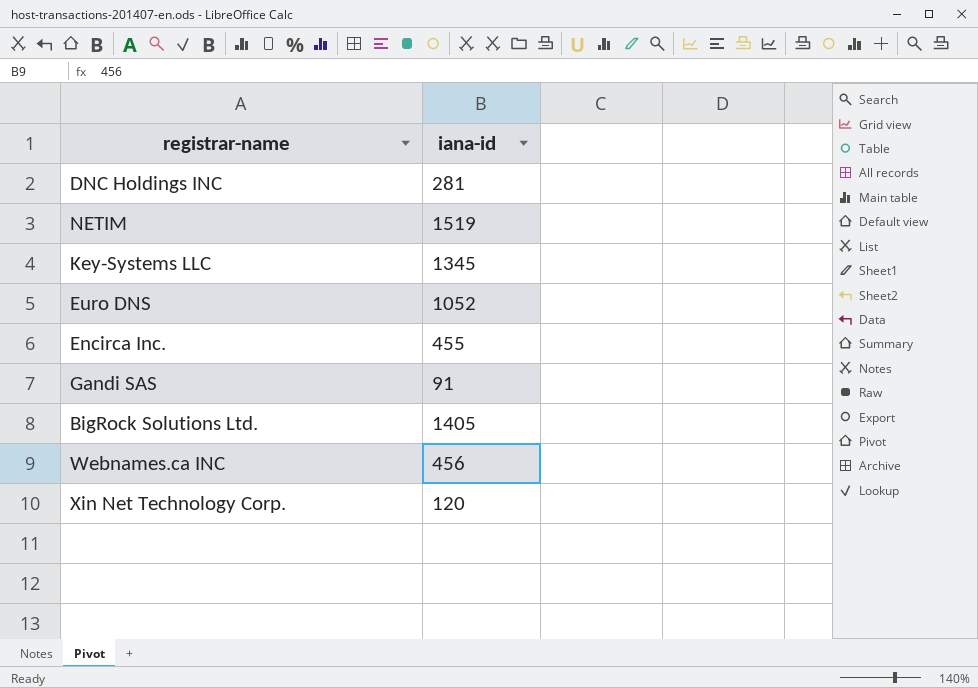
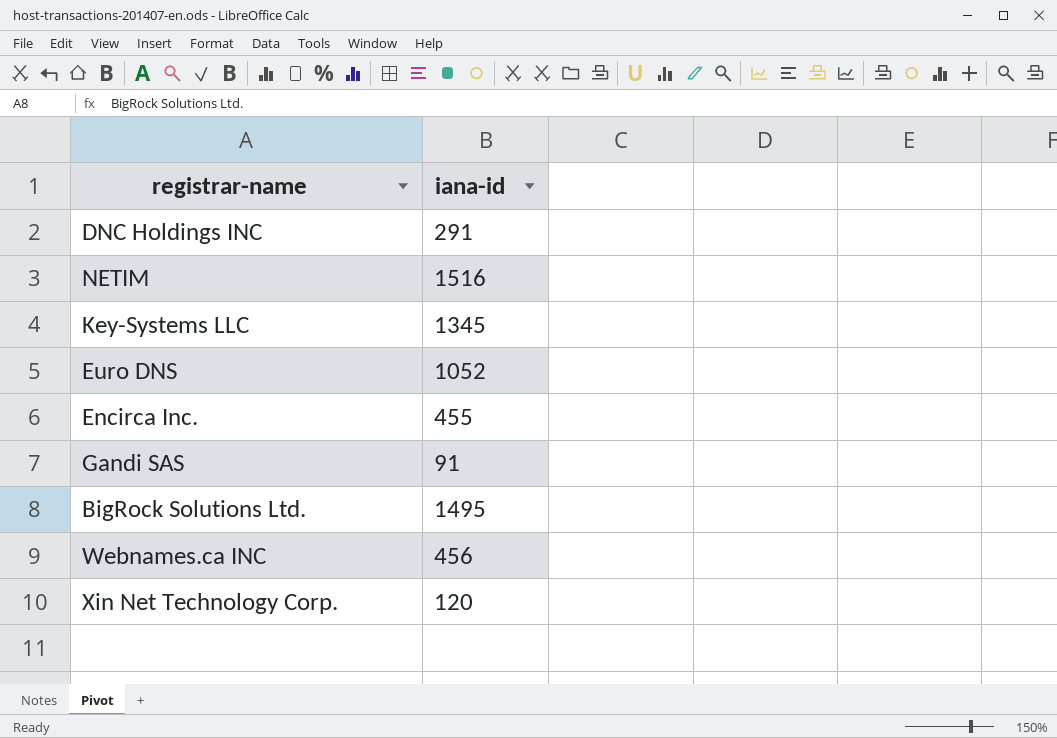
DNC Holdings INC | iana-id: 281 -> 291
NETIM | iana-id: 1519 -> 1516
BigRock Solutions Ltd. | iana-id: 1405 -> 1495

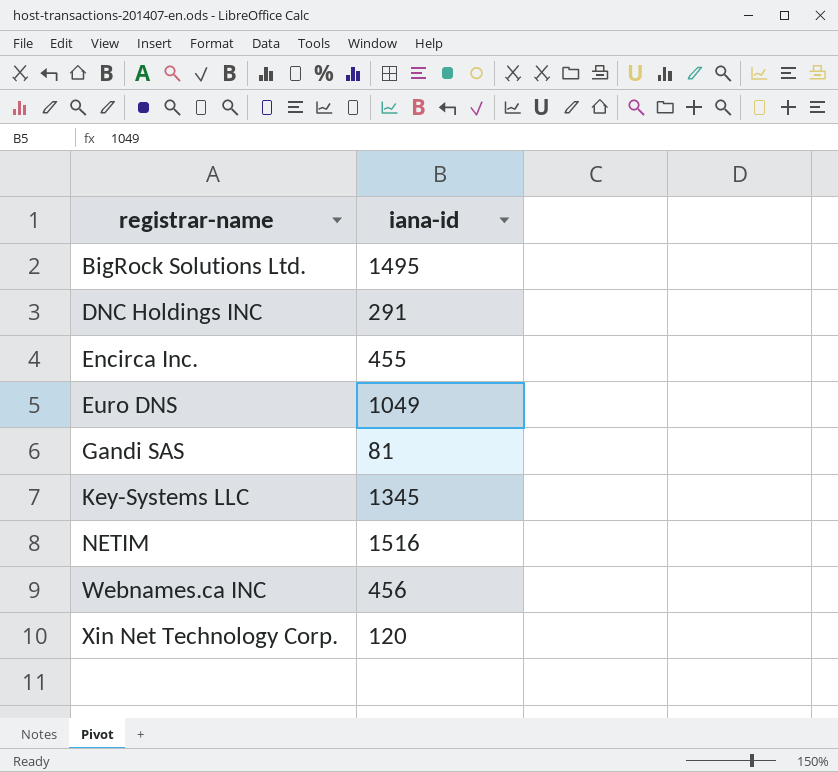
row order: none -> registrar-name ascending
Euro DNS | iana-id: 1052 -> 1049
Gandi SAS | iana-id: 91 -> 81

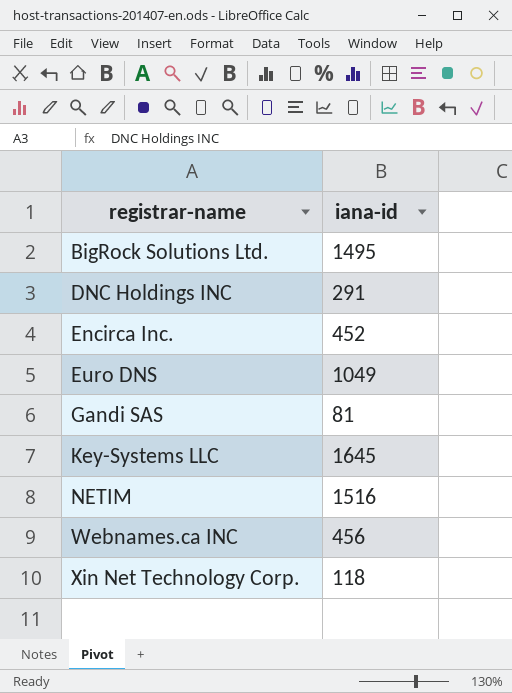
Encirca Inc. | iana-id: 455 -> 452
Key-Systems LLC | iana-id: 1345 -> 1645
Xin Net Technology Corp. | iana-id: 120 -> 118

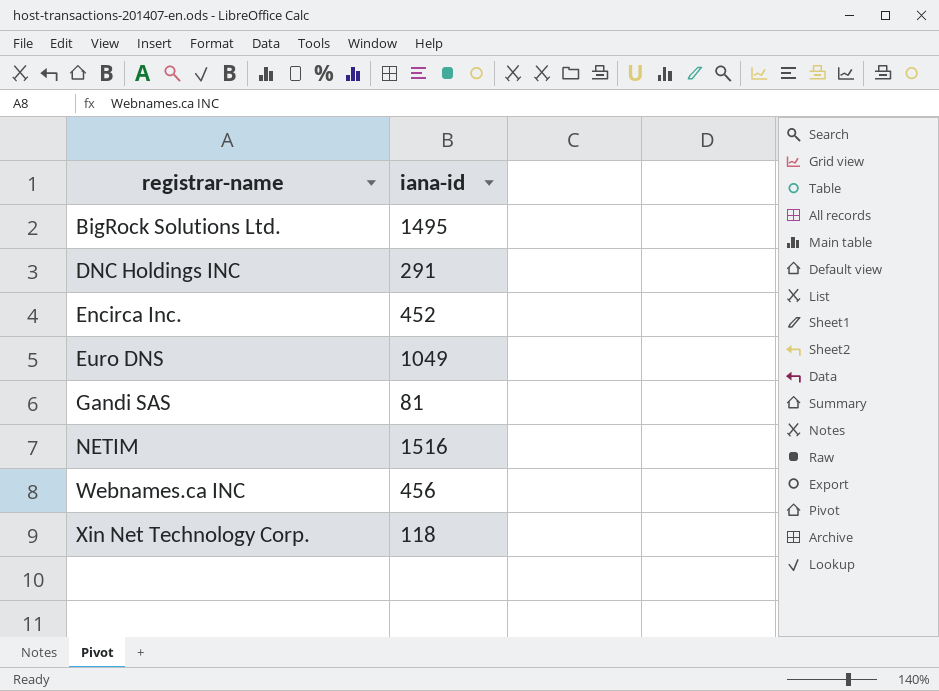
row Key-Systems LLC: 1645 -> none

